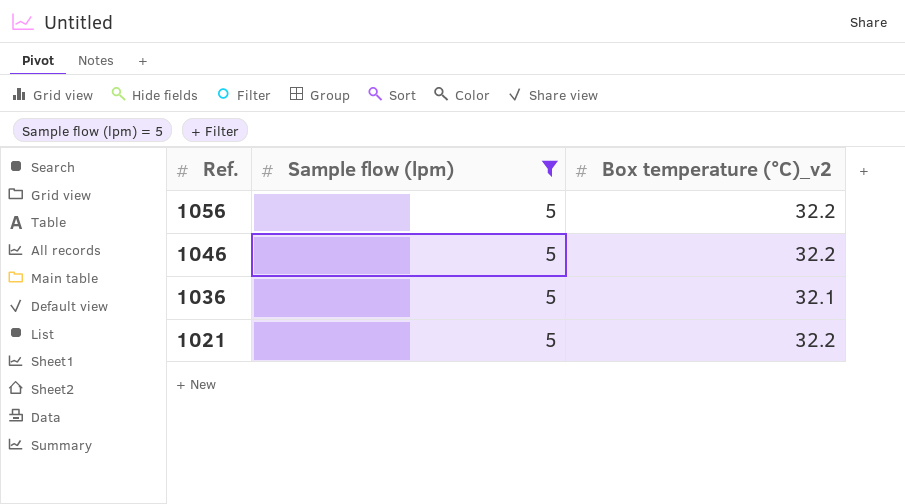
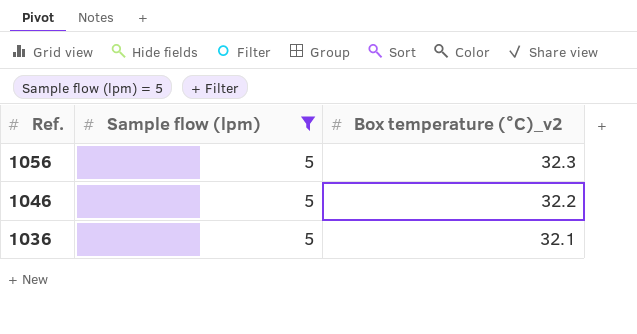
row 1021: 5 | 32.2 -> none
1056 | Box temperature (°C)_v2: 32.2 -> 32.3

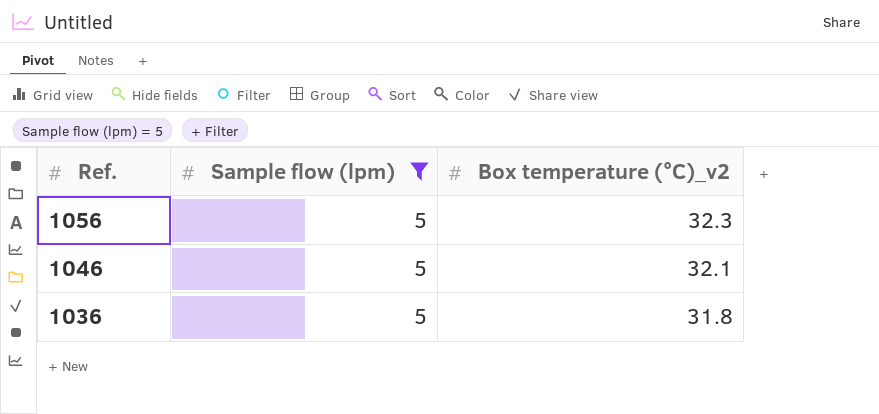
1046 | Box temperature (°C)_v2: 32.2 -> 32.1
1036 | Box temperature (°C)_v2: 32.1 -> 31.8

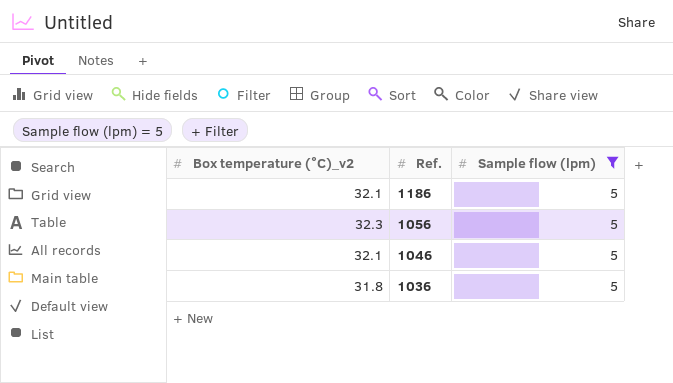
column Box temperature (°C)_v2 | position: 3 -> 1
row 1186: none -> 32.1 | 5

